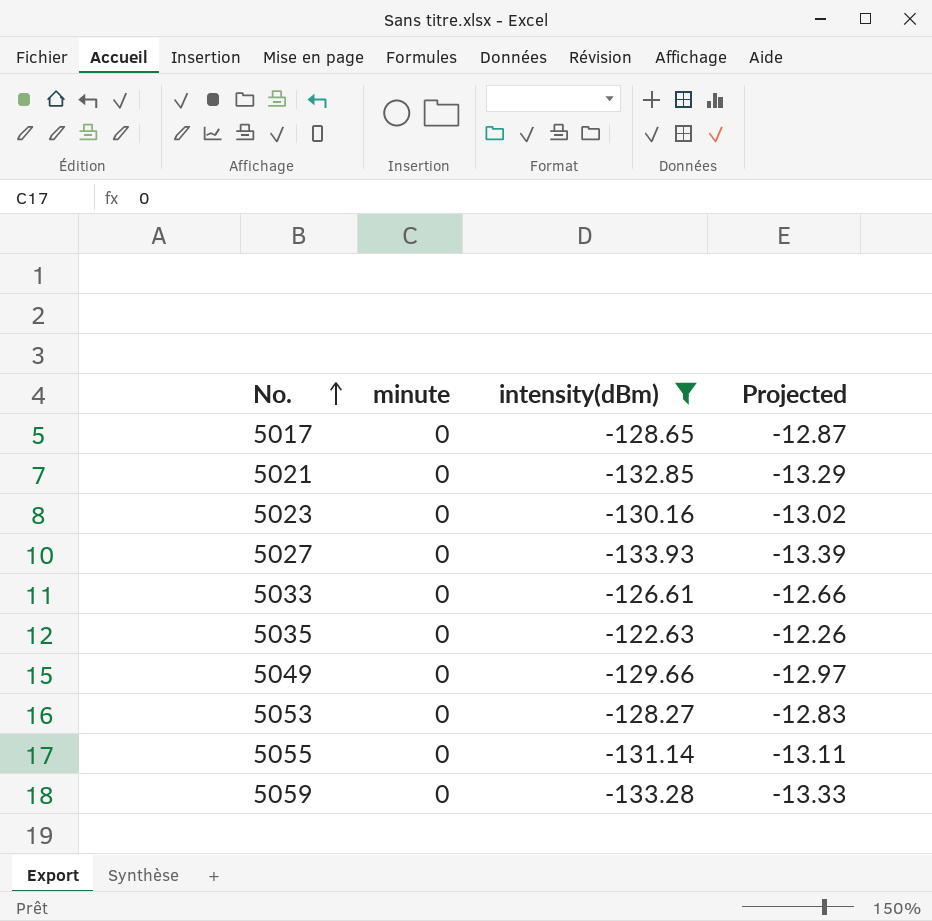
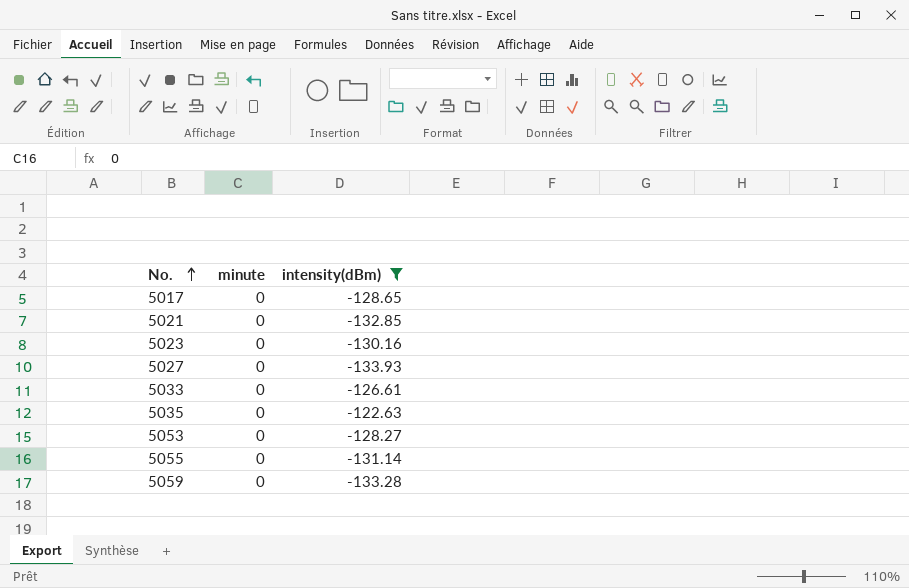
column Projected | formula: [intensity(dBm)] * 0.1 -> none
row 5049: 0 | -129.66 | -12.97 -> none

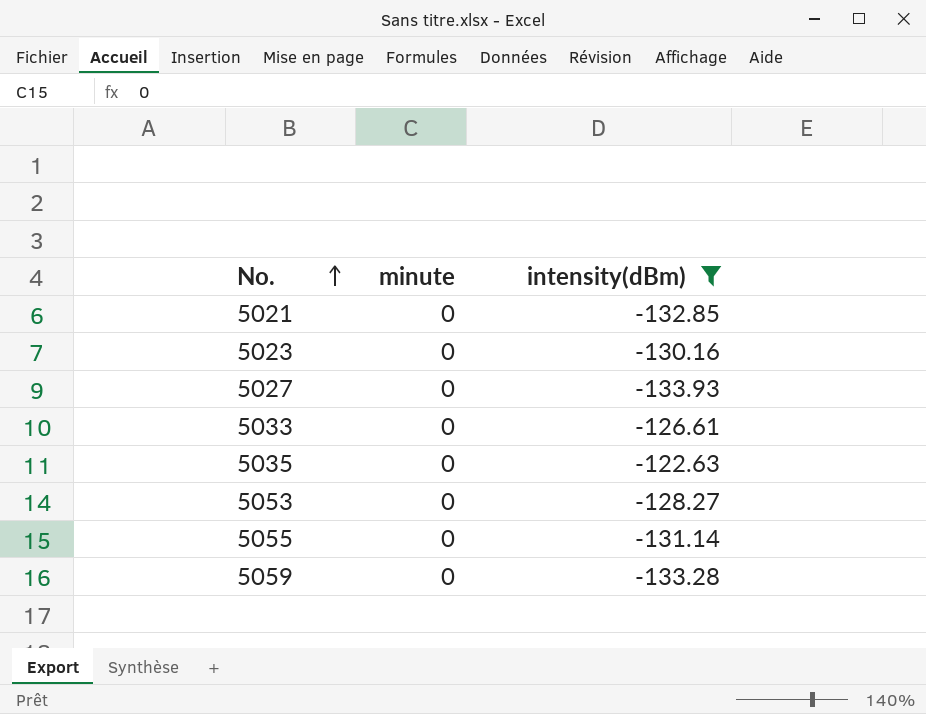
row 5017: 0 | -128.65 -> none

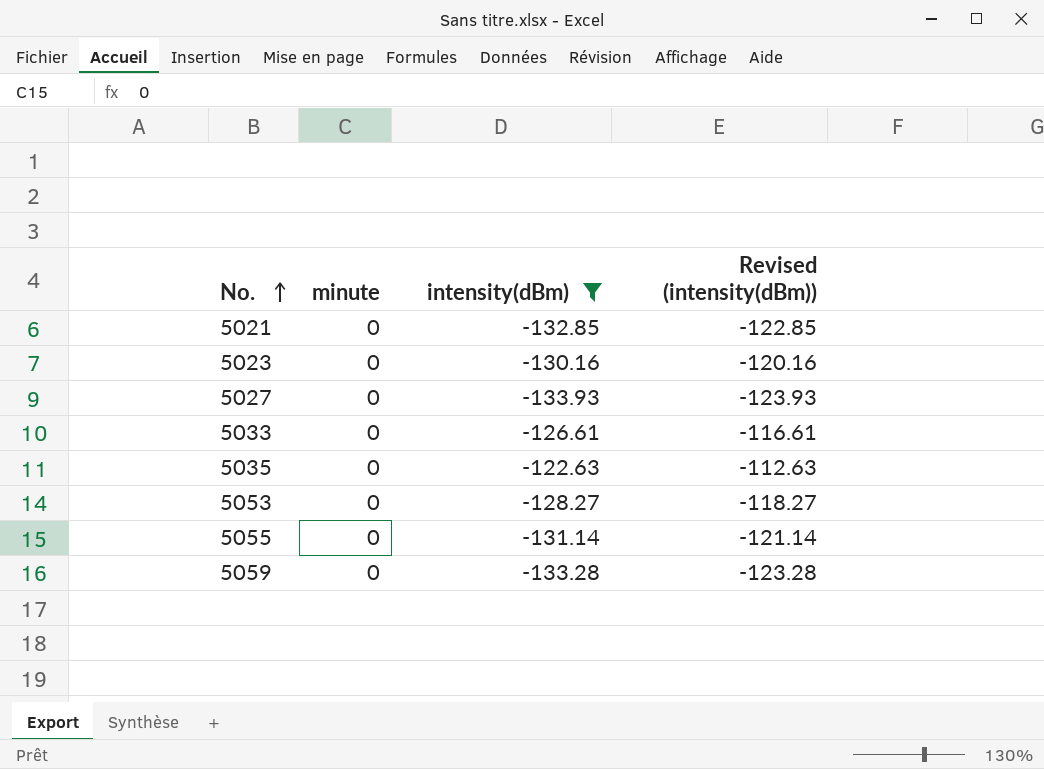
column Revised (intensity(dBm)) | formula: none -> [intensity(dBm)] + 10

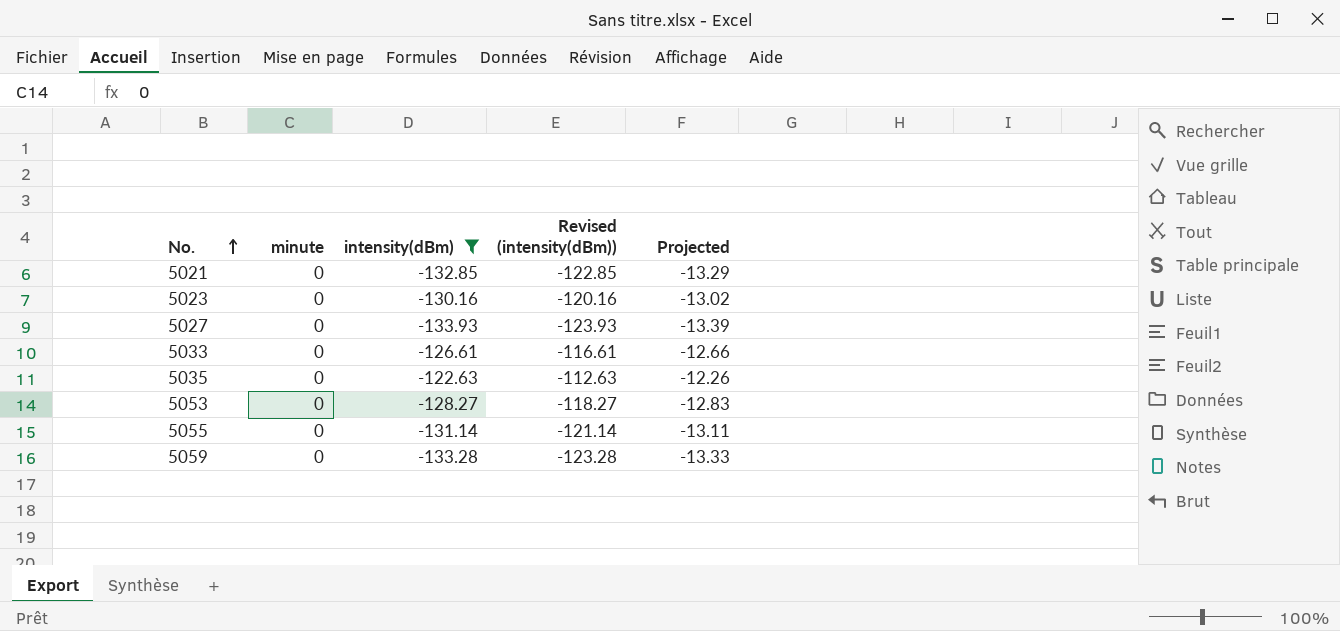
column Projected | formula: none -> [intensity(dBm)] * 0.1

